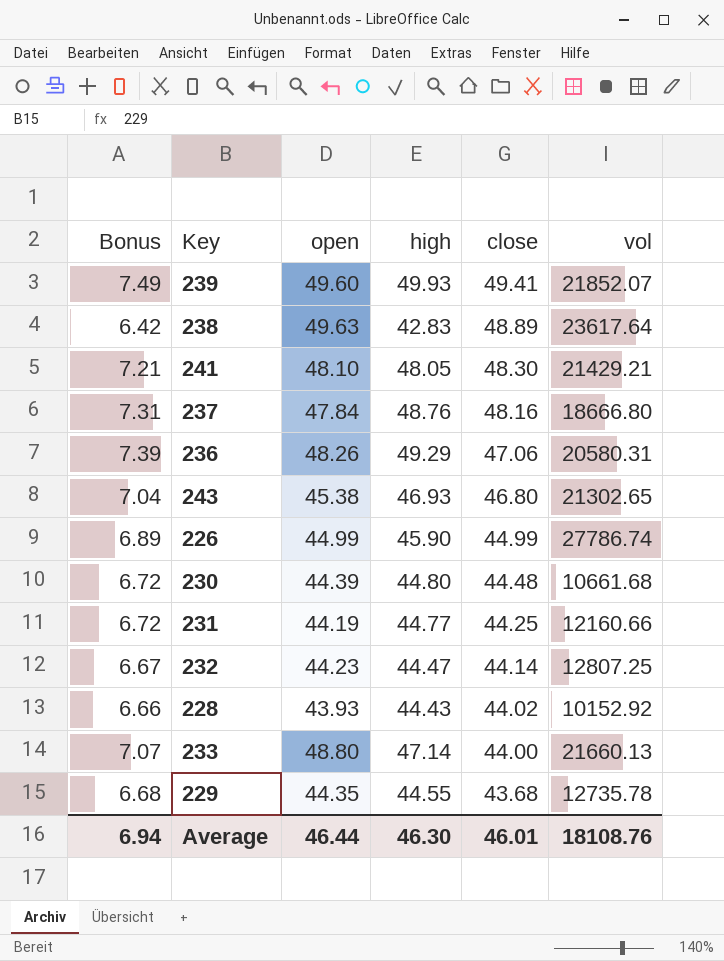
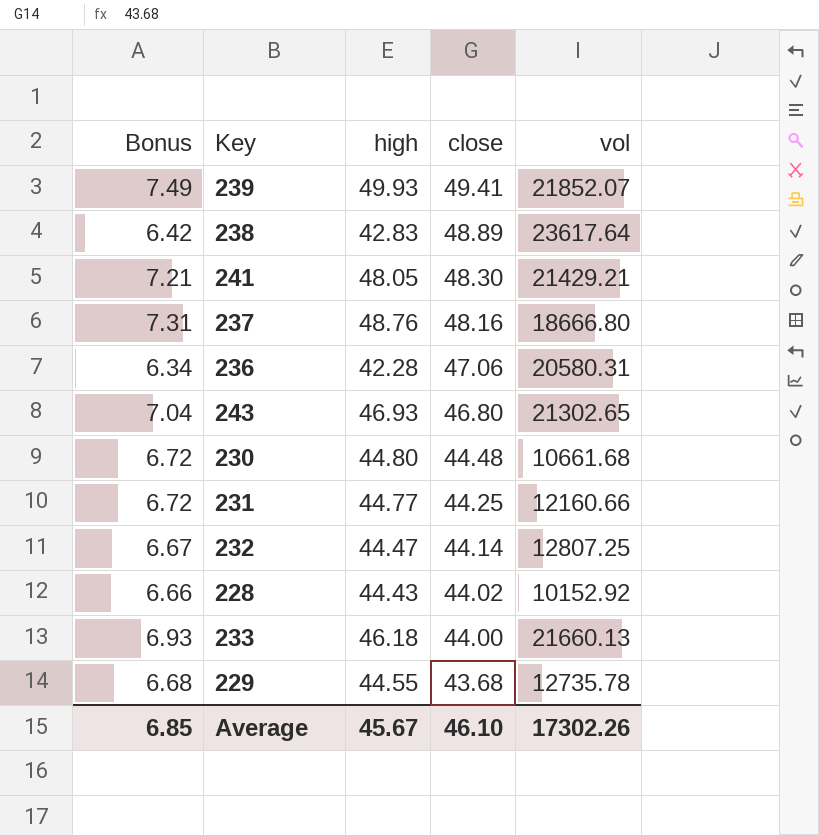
column open | position: 3 -> none
row 226: 6.89 | 44.99 | 45.90 | 44.99 | 27786.74 -> none
236 | Bonus: 7.39 -> 6.34
236 | high: 49.29 -> 42.28
233 | Bonus: 7.07 -> 6.93
233 | high: 47.14 -> 46.18
Average | Bonus: 6.94 -> 6.85
Average | high: 46.30 -> 45.67
Average | close: 46.01 -> 46.10
Average | vol: 18108.76 -> 17302.26

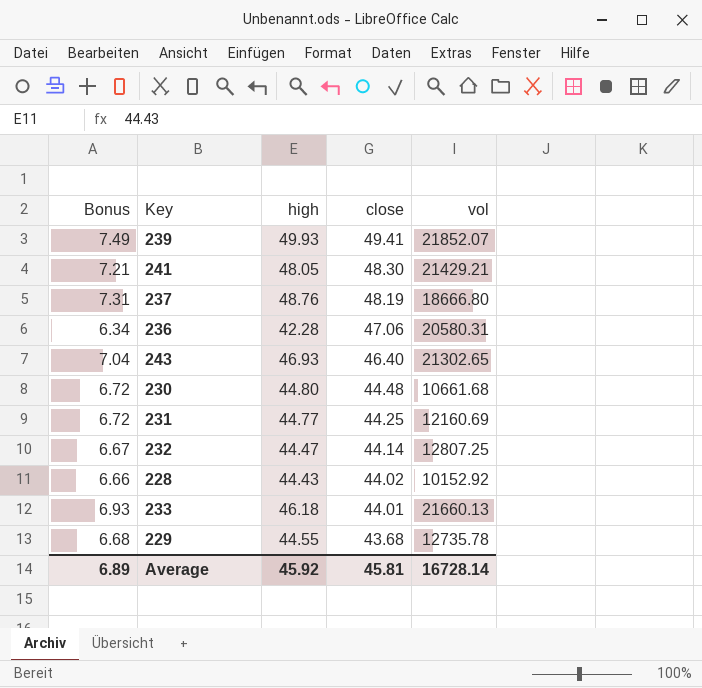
row 238: 6.42 | 42.83 | 48.89 | 23617.64 -> none
237 | close: 48.16 -> 48.19
243 | close: 46.80 -> 46.40
231 | vol: 12160.66 -> 12160.69
233 | close: 44.00 -> 44.01
Average | Bonus: 6.85 -> 6.89
Average | high: 45.67 -> 45.92
Average | close: 46.10 -> 45.81
Average | vol: 17302.26 -> 16728.14

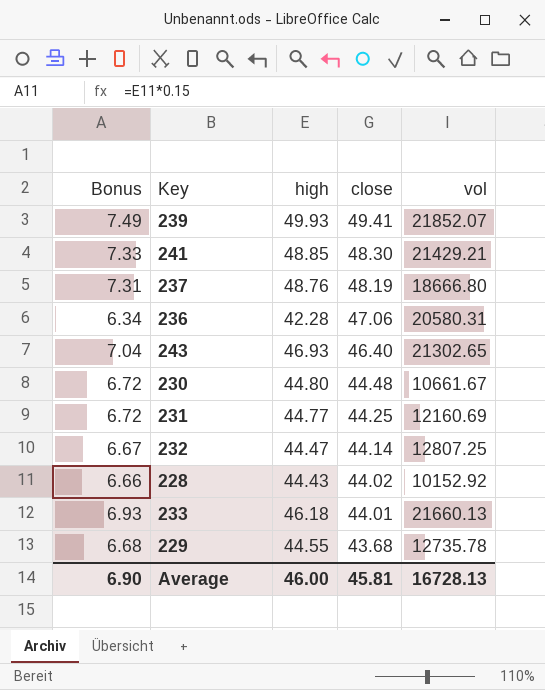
241 | Bonus: 7.21 -> 7.33
241 | high: 48.05 -> 48.85
230 | vol: 10661.68 -> 10661.67
Average | Bonus: 6.89 -> 6.90
Average | high: 45.92 -> 46.00
Average | vol: 16728.14 -> 16728.13

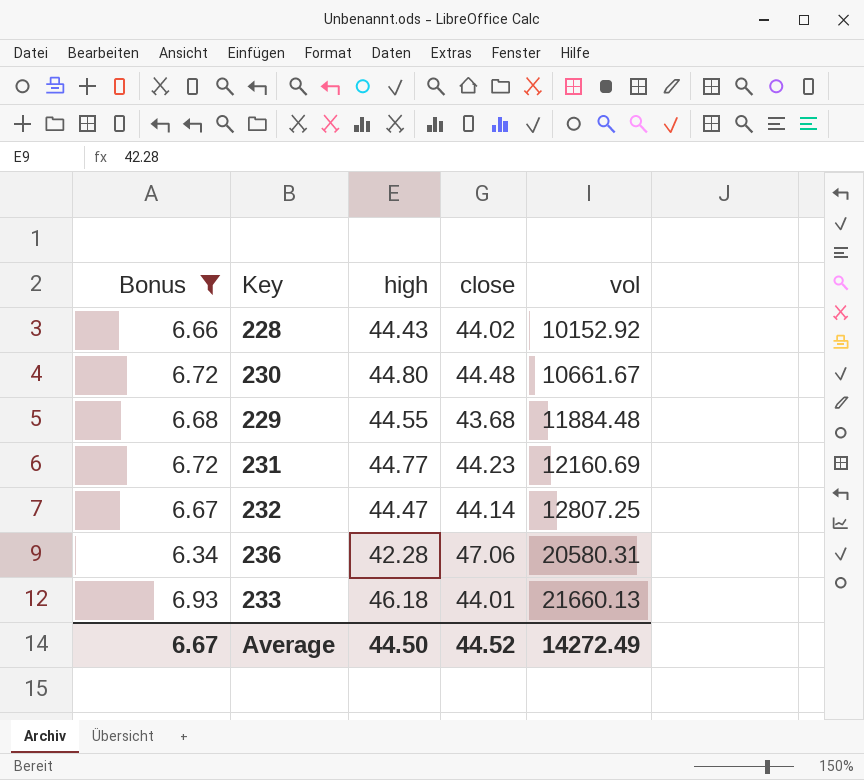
filter: none -> Bonus <= 6.93
row order: close descending -> vol ascending
229 | vol: 12735.78 -> 11884.48
231 | close: 44.25 -> 44.23
Average | Bonus: 6.90 -> 6.67
Average | high: 46.00 -> 44.50
Average | close: 45.81 -> 44.52
Average | vol: 16728.13 -> 14272.49

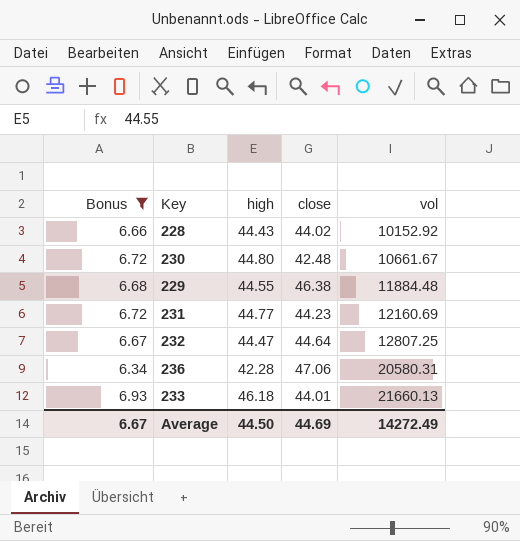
230 | close: 44.48 -> 42.48
229 | close: 43.68 -> 46.38
232 | close: 44.14 -> 44.64
Average | close: 44.52 -> 44.69

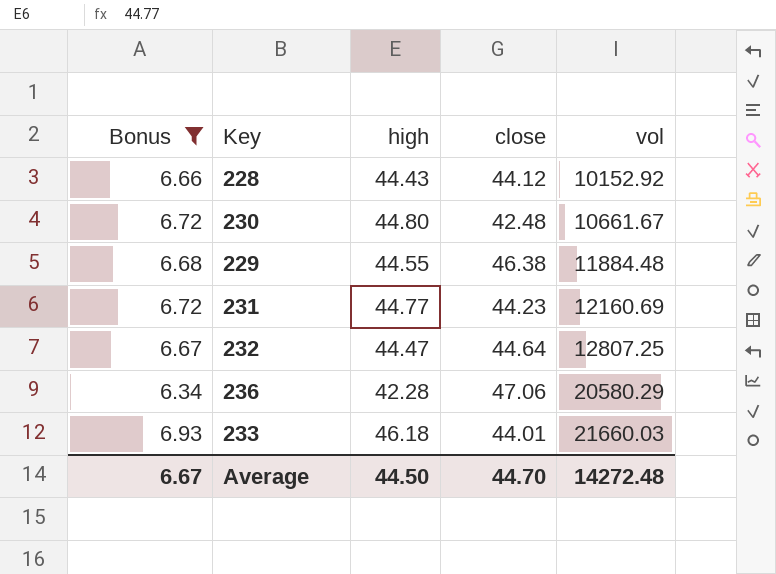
228 | close: 44.02 -> 44.12
236 | vol: 20580.31 -> 20580.29
233 | vol: 21660.13 -> 21660.03
Average | close: 44.69 -> 44.70
Average | vol: 14272.49 -> 14272.48

